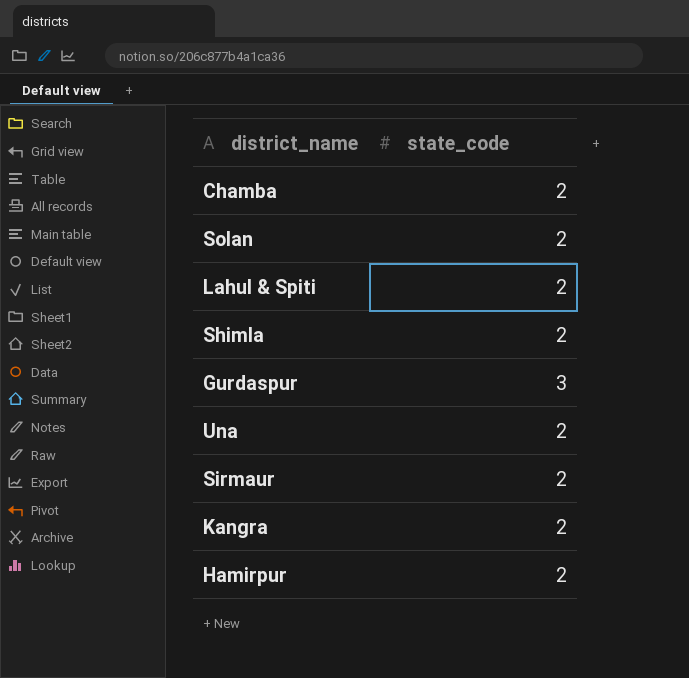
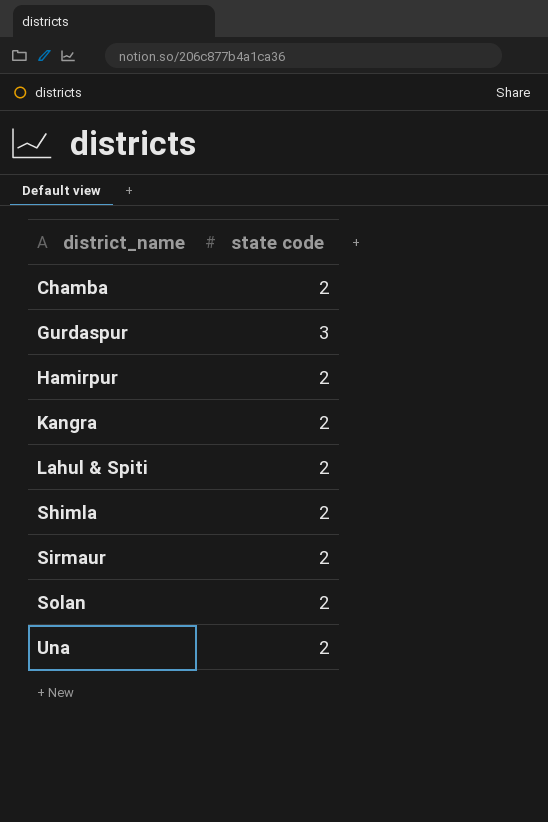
row order: none -> district_name ascending
column name: state_code -> state code

